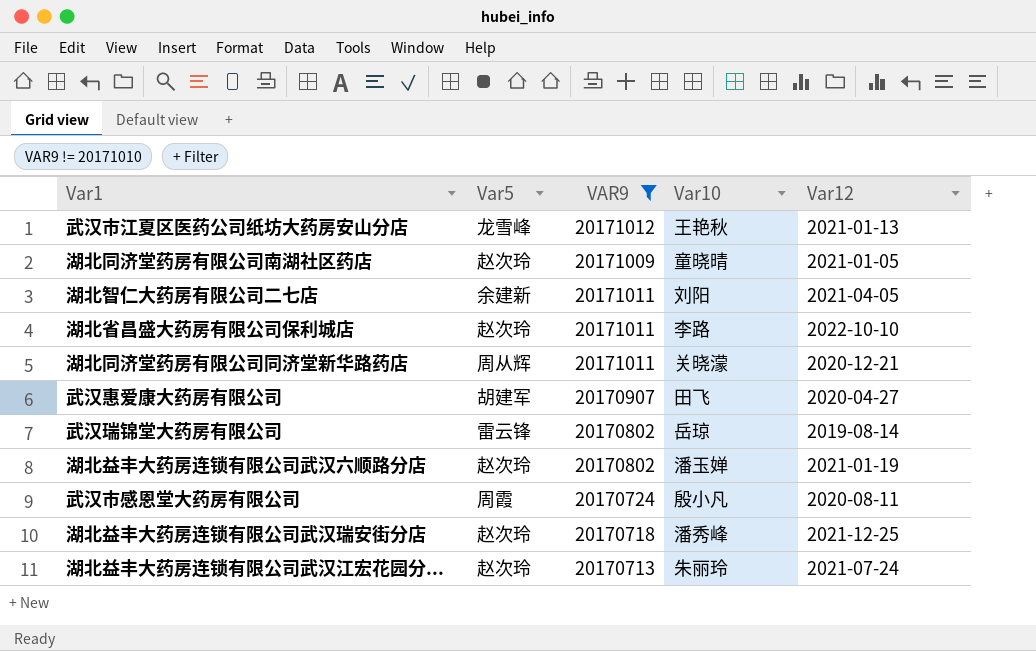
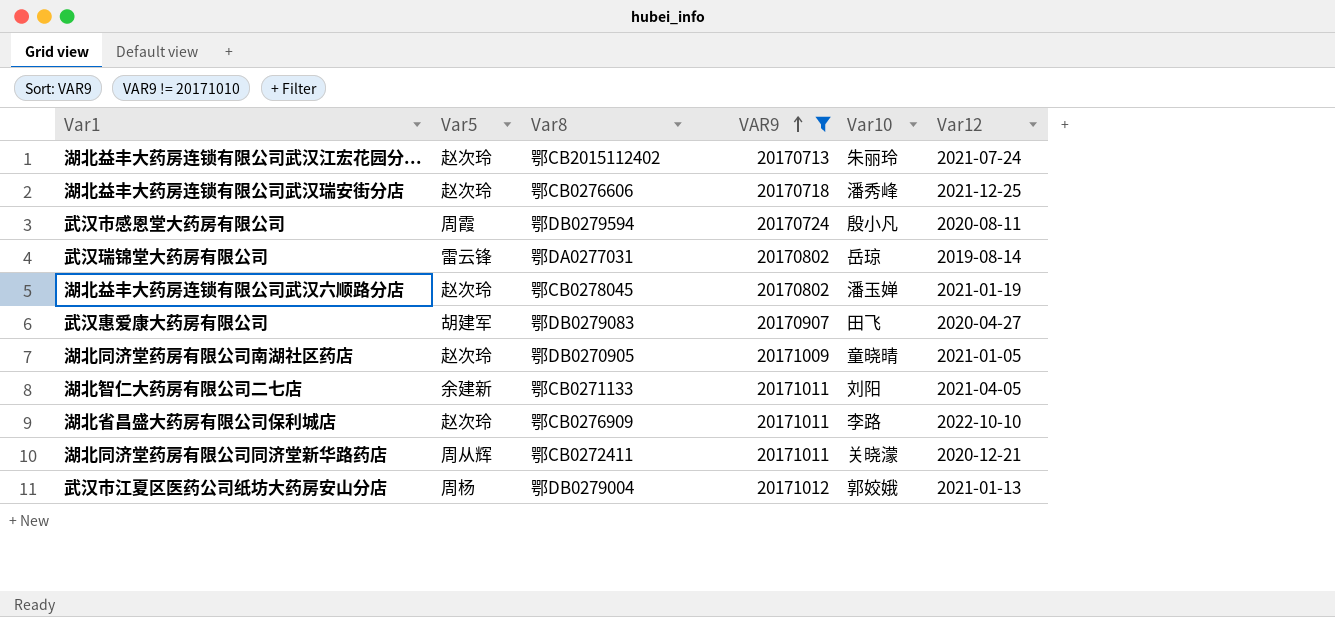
row order: none -> VAR9 ascending
column Var8 | position: none -> 3
武汉市江夏区医药公司纸坊大药房安山分店 | Var5: 龙雪峰 -> 周杨
武汉市江夏区医药公司纸坊大药房安山分店 | Var10: 王艳秋 -> 郭姣娥

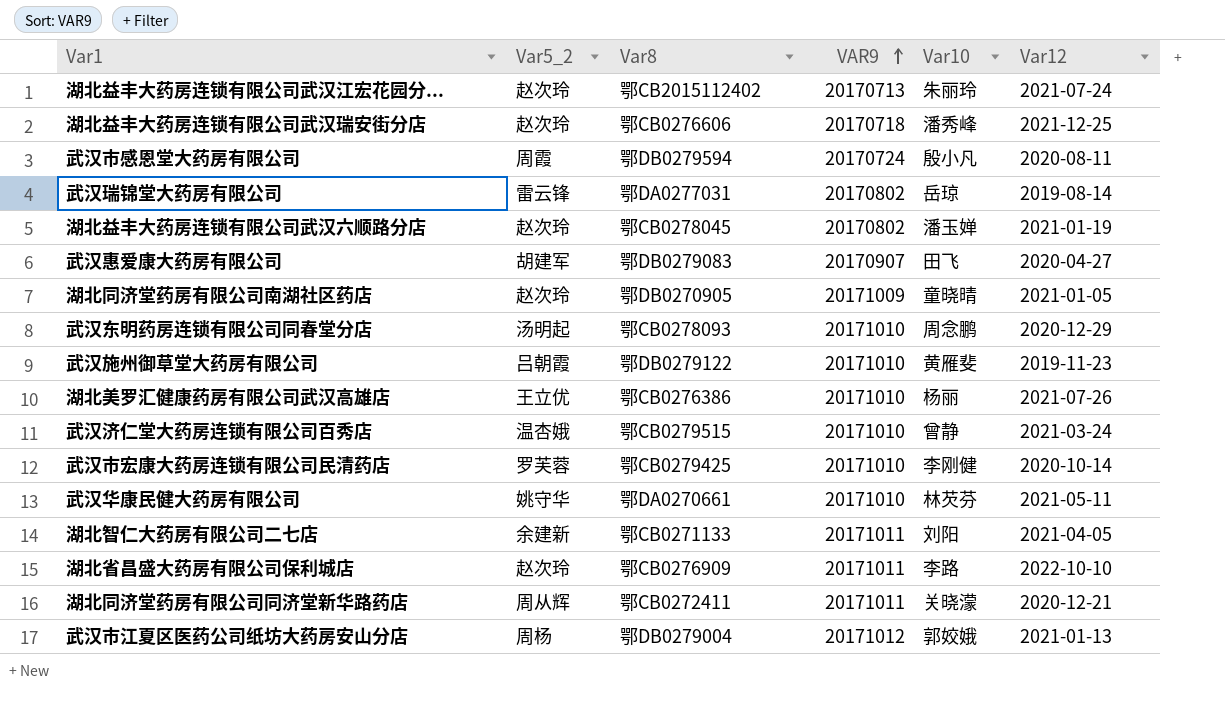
filter: VAR9 != 20171010 -> none
column name: Var5 -> Var5_2

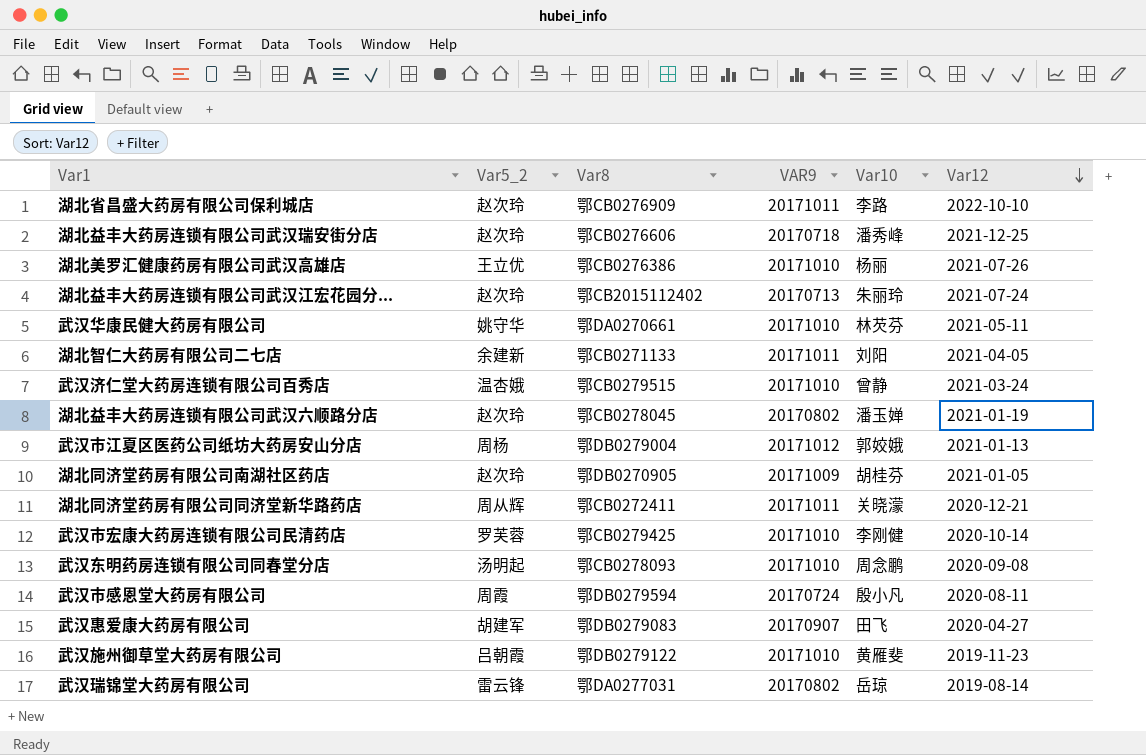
row order: VAR9 ascending -> Var12 descending
湖北同济堂药房有限公司南湖社区药店 | Var10: 童晓晴 -> 胡桂芬
武汉东明药房连锁有限公司同春堂分店 | Var12: 2020-12-29 -> 2020-09-08

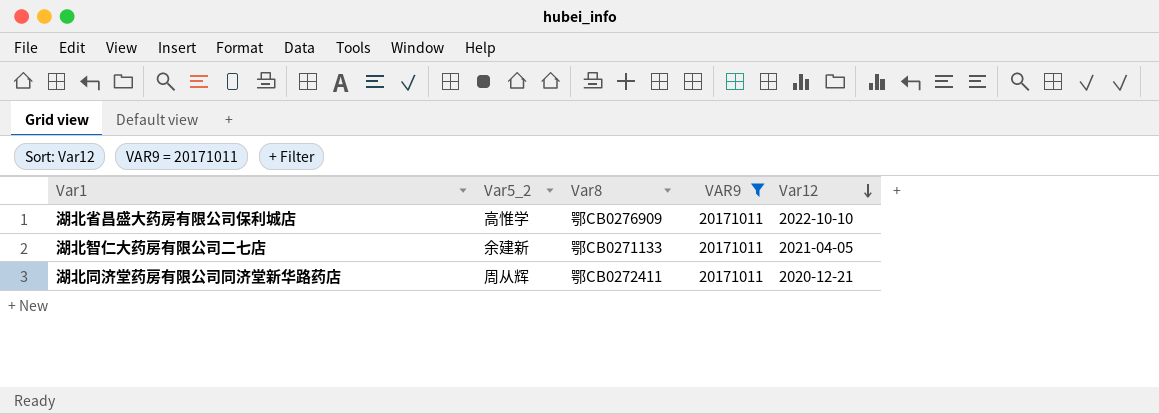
filter: none -> VAR9 = 20171011
column Var10 | position: 5 -> none
湖北省昌盛大药房有限公司保利城店 | Var5_2: 赵次玲 -> 高惟学

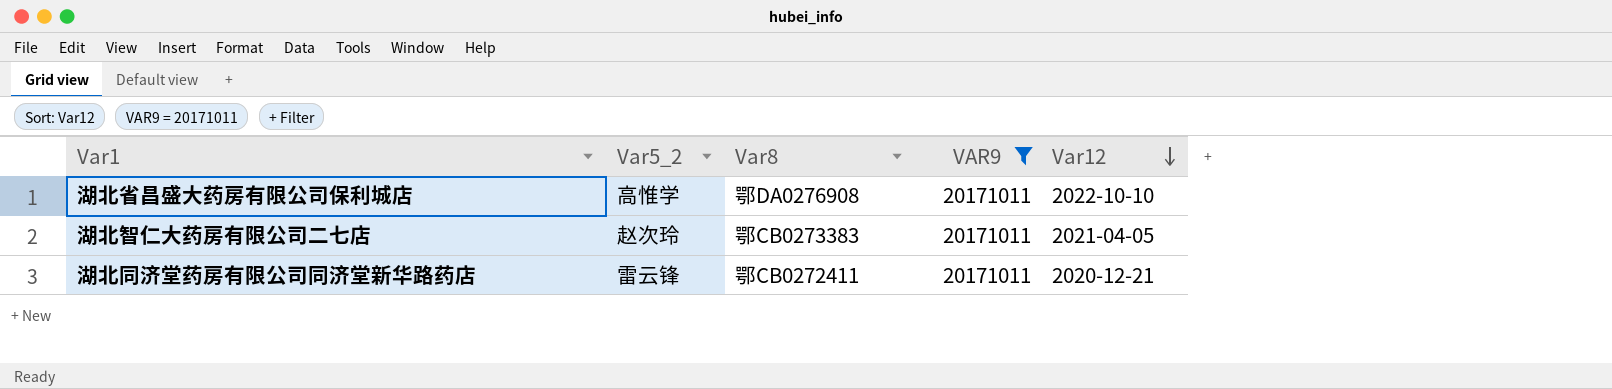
湖北省昌盛大药房有限公司保利城店 | Var8: 鄂CB0276909 -> 鄂DA0276908
湖北智仁大药房有限公司二七店 | Var5_2: 余建新 -> 赵次玲
湖北智仁大药房有限公司二七店 | Var8: 鄂CB0271133 -> 鄂CB0273383
湖北同济堂药房有限公司同济堂新华路药店 | Var5_2: 周从辉 -> 雷云锋

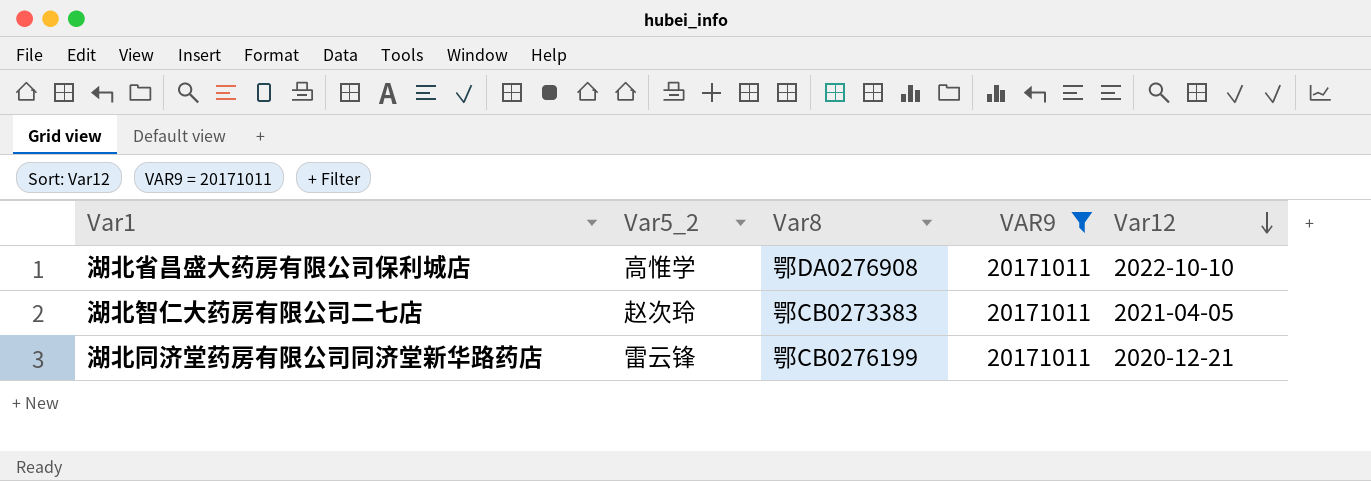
湖北同济堂药房有限公司同济堂新华路药店 | Var8: 鄂CB0272411 -> 鄂CB0276199

